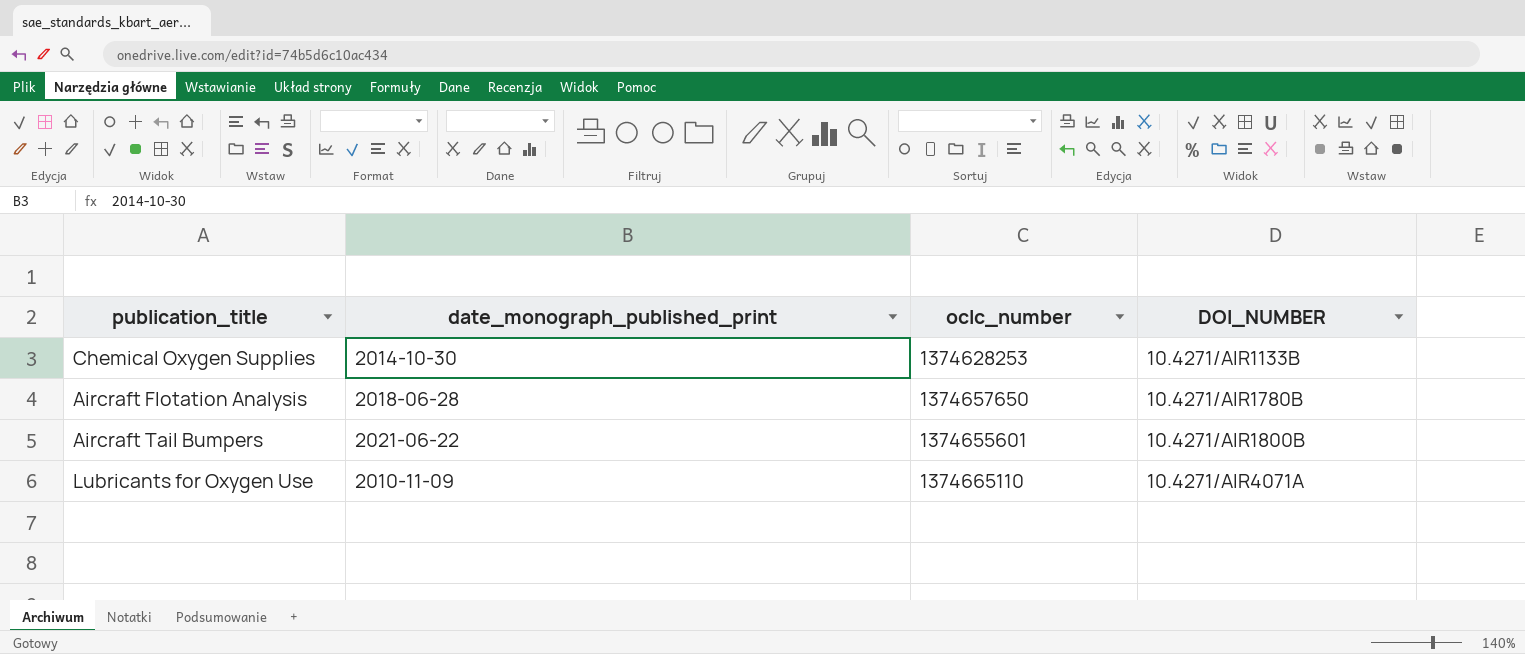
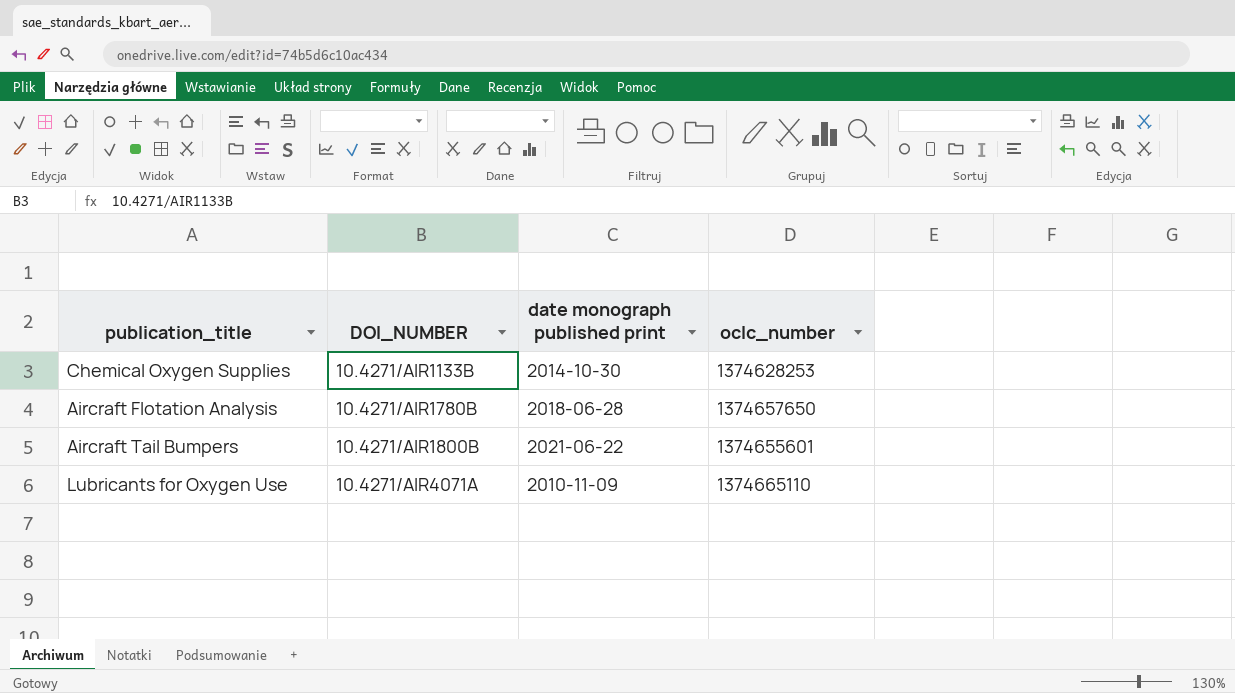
column DOI_NUMBER | position: 4 -> 2
column name: date_monograph_published_print -> date monograph published print

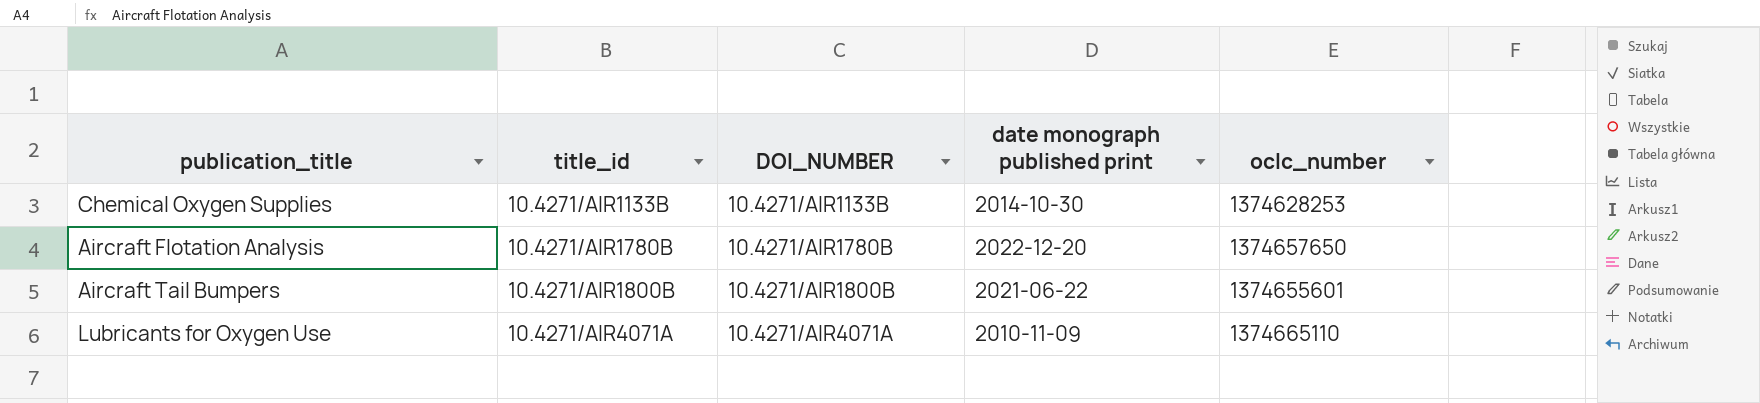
column title_id | position: none -> 2
Aircraft Flotation Analysis | date monograph published print: 2018-06-28 -> 2022-12-20

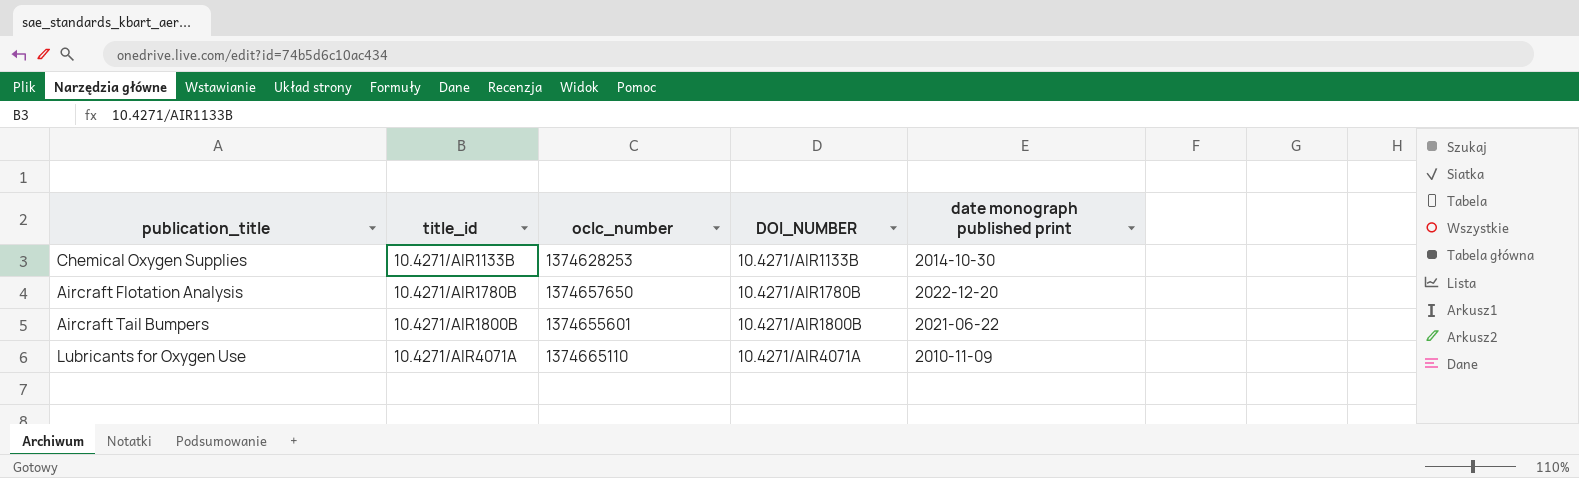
column oclc_number | position: 5 -> 3

